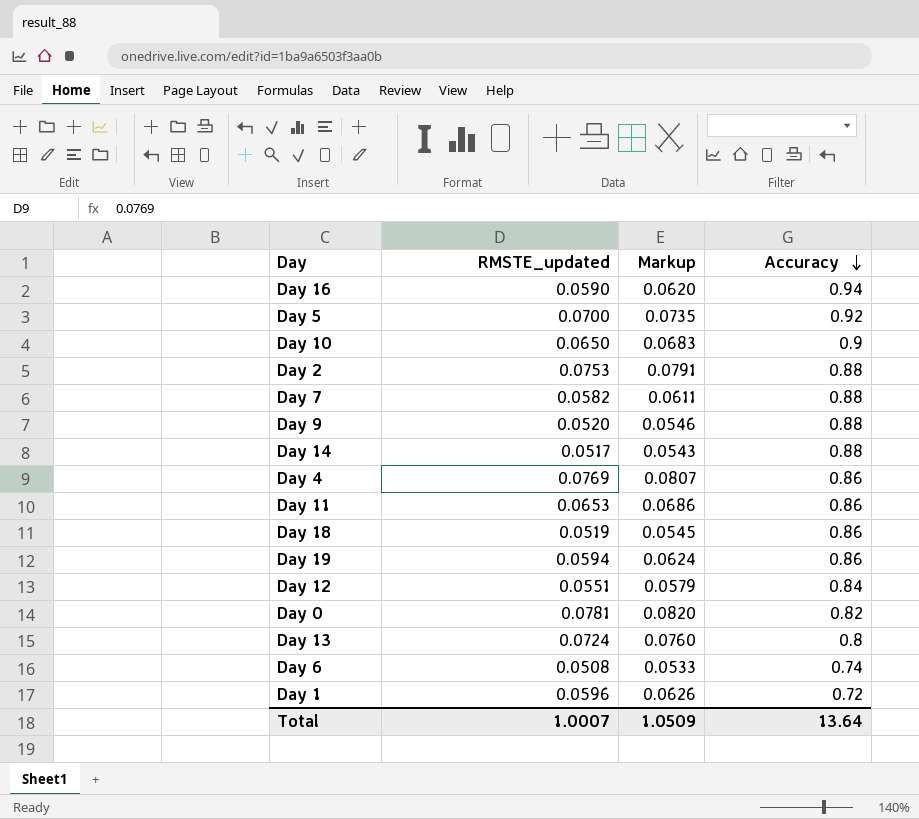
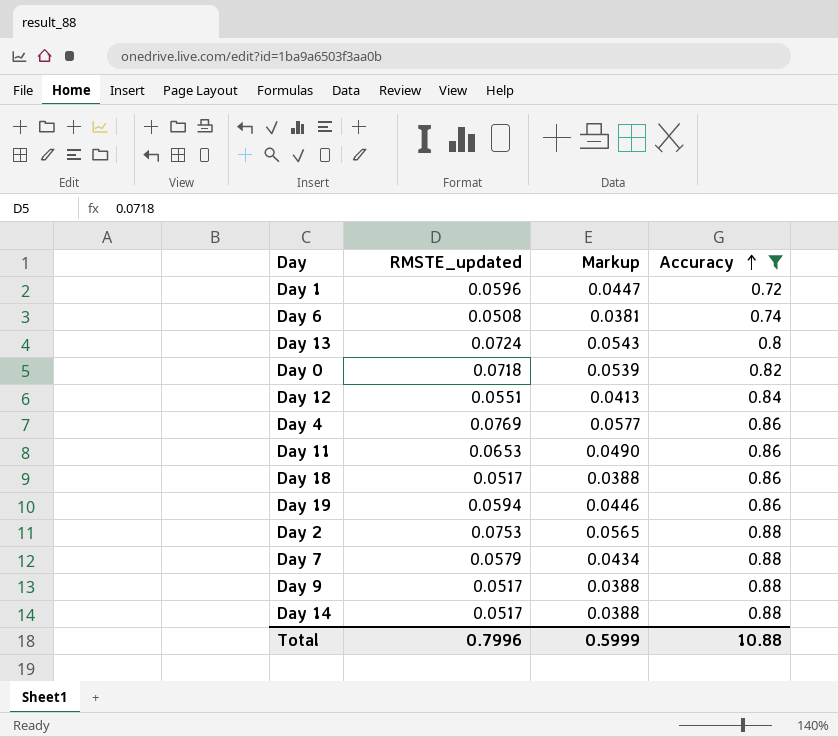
filter: none -> Accuracy <= 0.88
row order: Accuracy descending -> Accuracy ascending
column Markup | formula: [RMSTE_updated] * 1.05 -> [RMSTE_updated] * 0.75
Day 0 | RMSTE_updated: 0.0781 -> 0.0718
Day 18 | RMSTE_updated: 0.0519 -> 0.0517
Day 7 | RMSTE_updated: 0.0582 -> 0.0579
Day 9 | RMSTE_updated: 0.0520 -> 0.0517
Total | RMSTE_updated: 1.0007 -> 0.7996
Total | Markup: 1.0509 -> 0.5999
Total | Accuracy: 13.64 -> 10.88

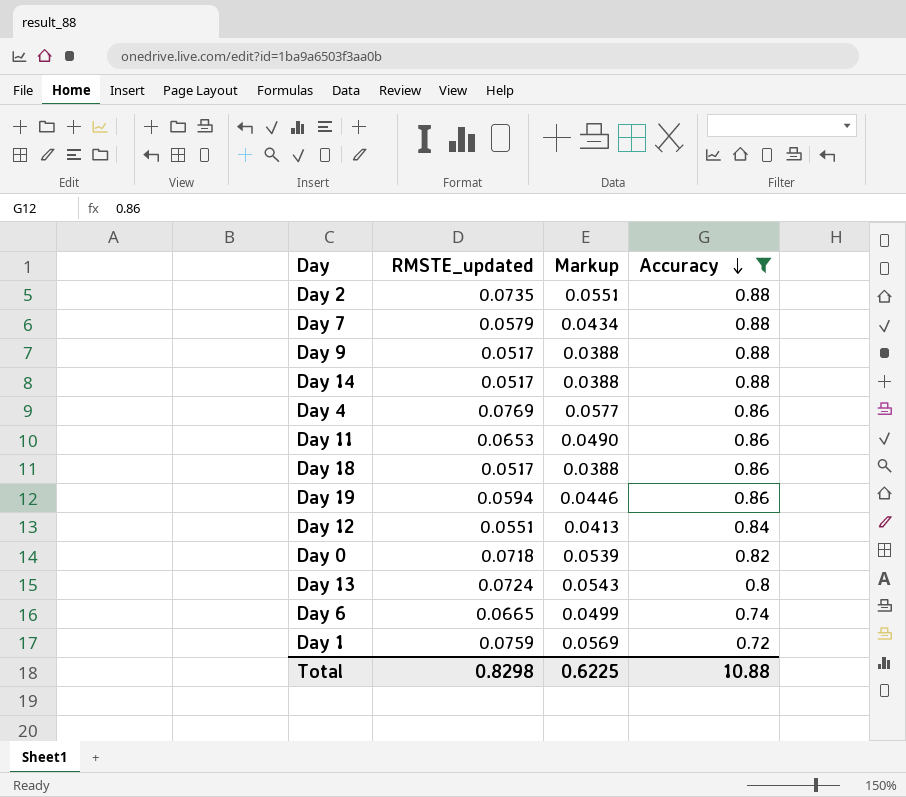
row order: Accuracy ascending -> Accuracy descending
Day 2 | RMSTE_updated: 0.0753 -> 0.0735
Day 2 | Markup: 0.0565 -> 0.0551
Day 6 | RMSTE_updated: 0.0508 -> 0.0665
Day 6 | Markup: 0.0381 -> 0.0499
Day 1 | RMSTE_updated: 0.0596 -> 0.0759
Day 1 | Markup: 0.0447 -> 0.0569
Total | RMSTE_updated: 0.7996 -> 0.8298
Total | Markup: 0.5999 -> 0.6225

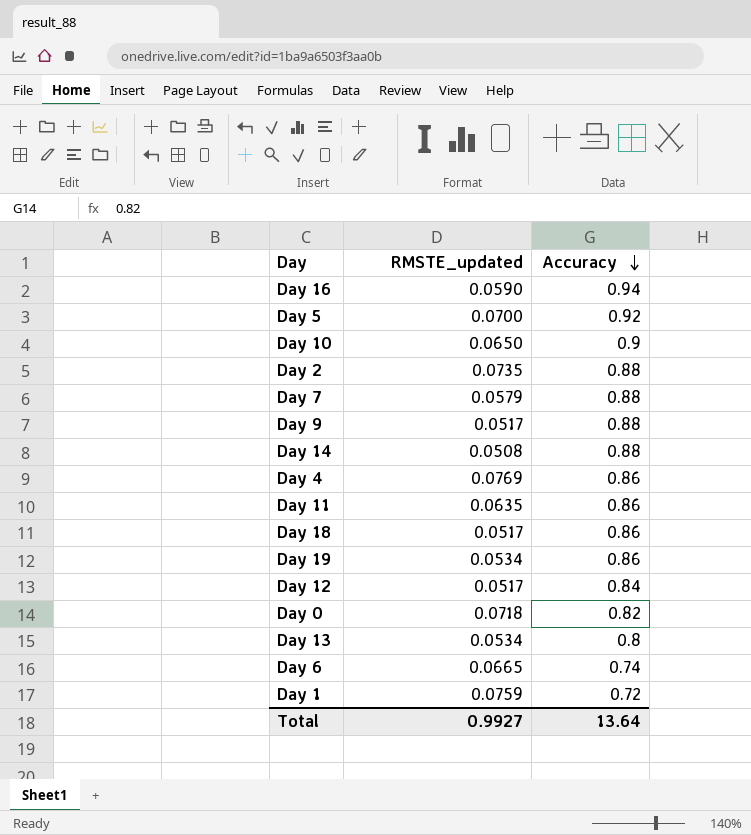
filter: Accuracy <= 0.88 -> none
column Markup | formula: [RMSTE_updated] * 0.75 -> none
Day 14 | RMSTE_updated: 0.0517 -> 0.0508
Day 11 | RMSTE_updated: 0.0653 -> 0.0635
Day 19 | RMSTE_updated: 0.0594 -> 0.0534
Day 12 | RMSTE_updated: 0.0551 -> 0.0517
Day 13 | RMSTE_updated: 0.0724 -> 0.0534
Total | RMSTE_updated: 0.8298 -> 0.9927
Total | Accuracy: 10.88 -> 13.64

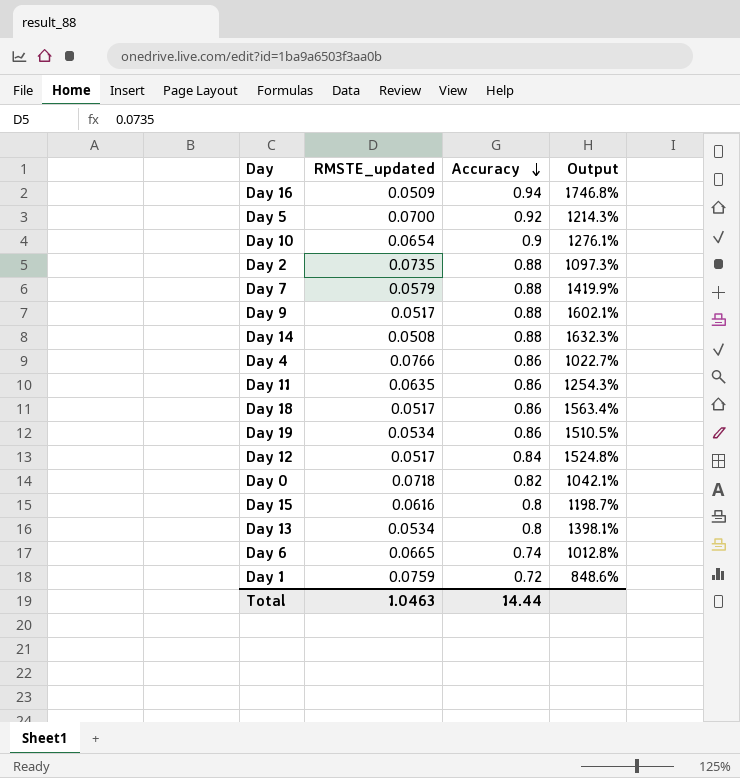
column Output | formula: none -> ([Accuracy] - [RMSTE_updated]) / [RMSTE_updated]
Day 16 | RMSTE_updated: 0.0590 -> 0.0509
Day 10 | RMSTE_updated: 0.0650 -> 0.0654
Day 4 | RMSTE_updated: 0.0769 -> 0.0766
row Day 15: none -> 0.0616 | 0.8 | 1198.7%
Total | RMSTE_updated: 0.9927 -> 1.0463
Total | Accuracy: 13.64 -> 14.44

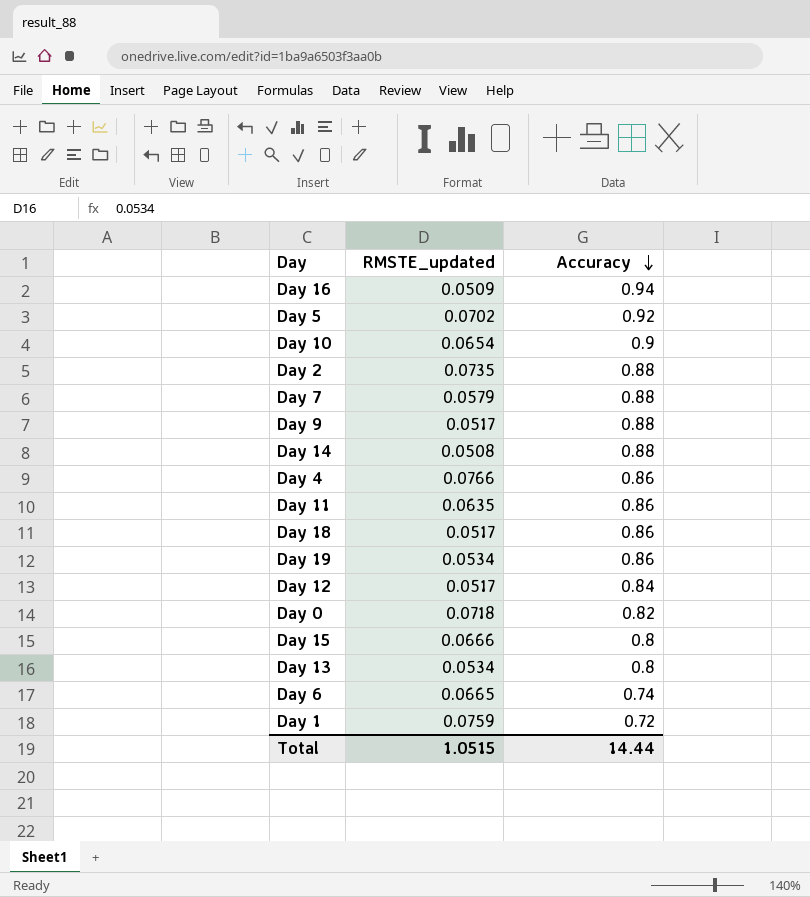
column Output | formula: ([Accuracy] - [RMSTE_updated]) / [RMSTE_updated] -> none
Day 5 | RMSTE_updated: 0.0700 -> 0.0702
Day 15 | RMSTE_updated: 0.0616 -> 0.0666
Total | RMSTE_updated: 1.0463 -> 1.0515

